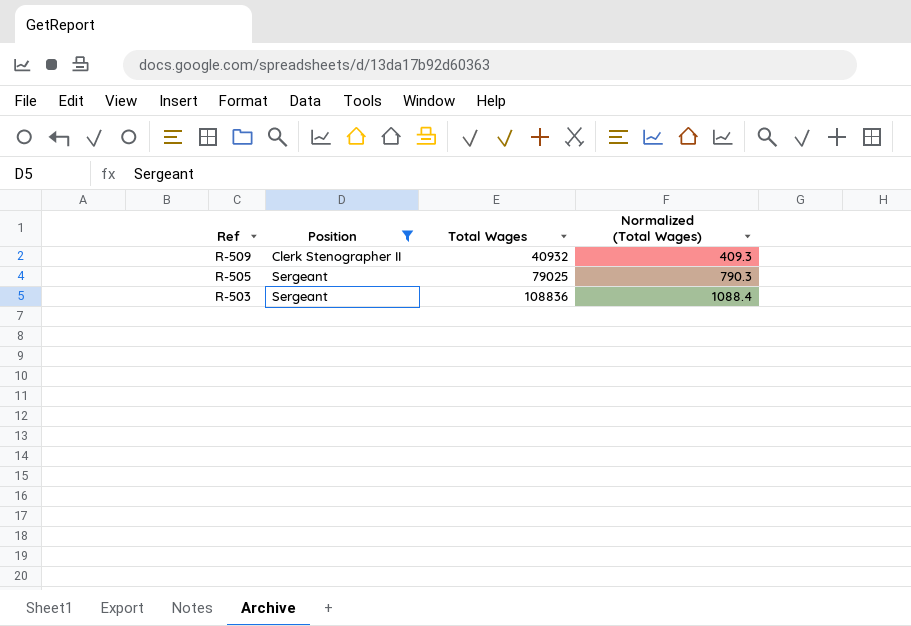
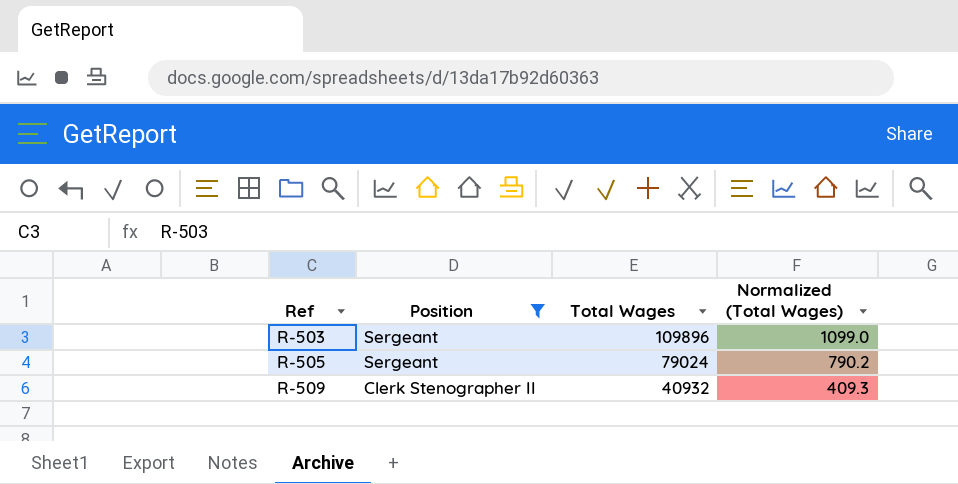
row order: Ref descending -> Ref ascending
R-503 | Total Wages: 108836 -> 109896
R-503 | Normalized (Total Wages): 1088.4 -> 1099.0
R-505 | Total Wages: 79025 -> 79024
R-505 | Normalized (Total Wages): 790.3 -> 790.2

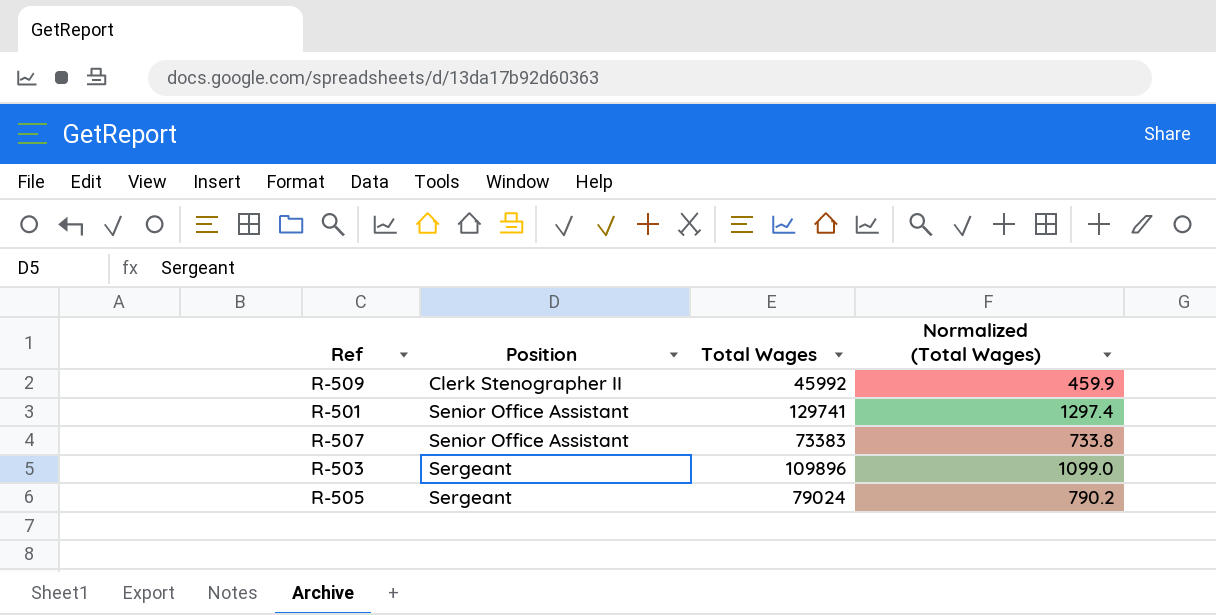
filter: Position != Senior Office Assistant -> none
row order: Ref ascending -> Position ascending
R-509 | Total Wages: 40932 -> 45992
R-509 | Normalized (Total Wages): 409.3 -> 459.9

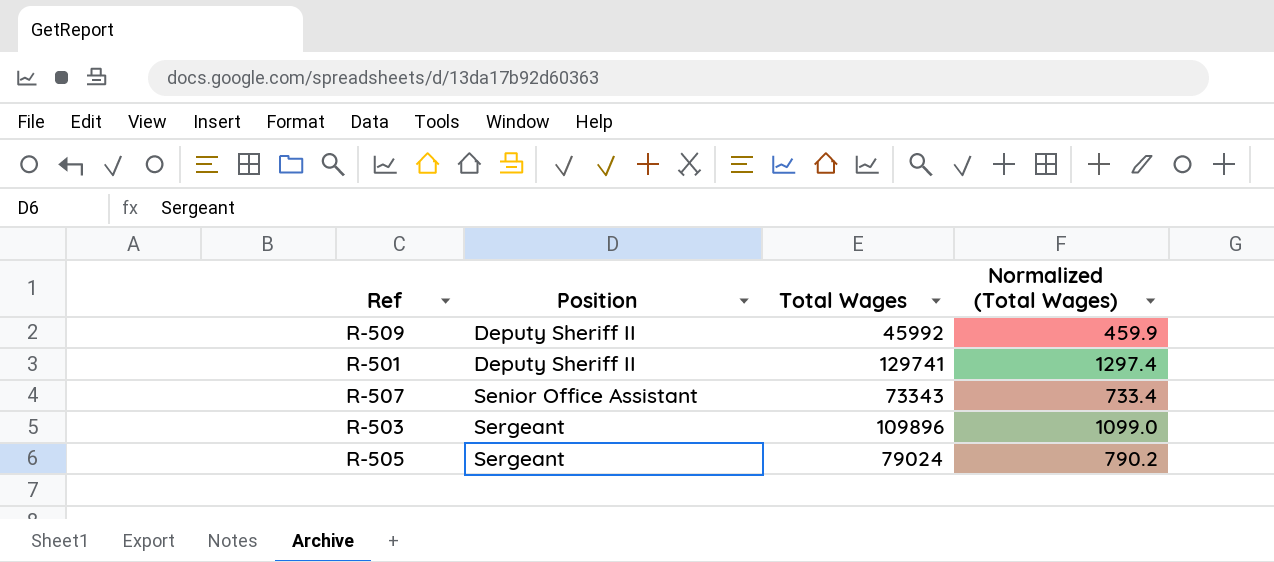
R-509 | Position: Clerk Stenographer II -> Deputy Sheriff II
R-501 | Position: Senior Office Assistant -> Deputy Sheriff II
R-507 | Total Wages: 73383 -> 73343
R-507 | Normalized (Total Wages): 733.8 -> 733.4

